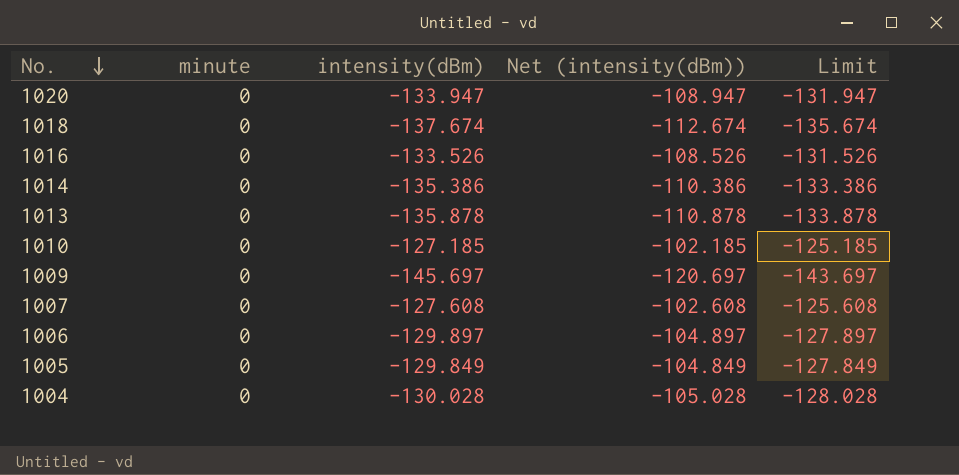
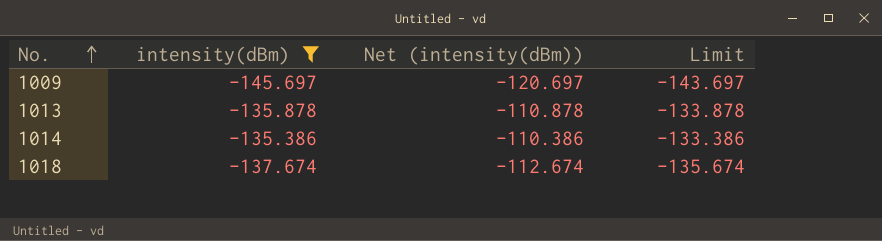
filter: none -> intensity(dBm) <= -135.386
row order: No. descending -> No. ascending
column minute | position: 2 -> none

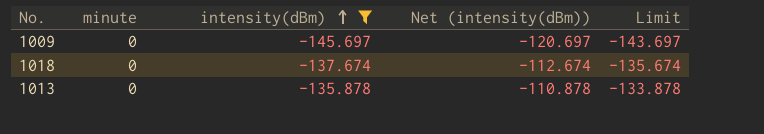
row order: No. ascending -> intensity(dBm) ascending
column minute | position: none -> 2
row 1014: -135.386 | -110.386 | -133.386 -> none

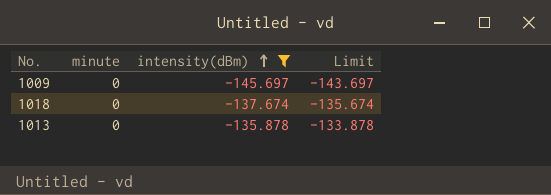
column Net (intensity(dBm)) | formula: [intensity(dBm)] + 25 -> none

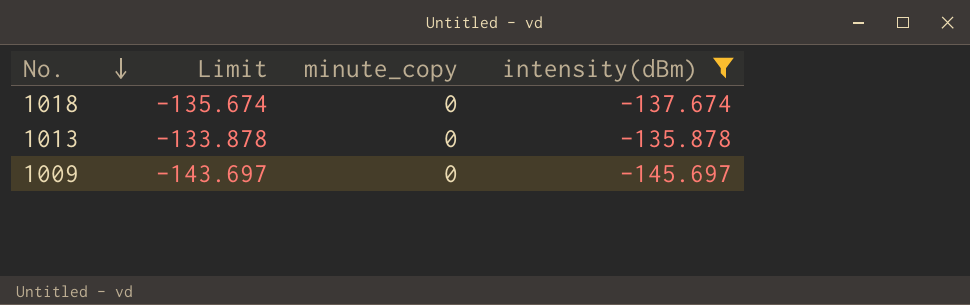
row order: intensity(dBm) ascending -> No. descending
column Limit | position: 4 -> 2
column name: minute -> minute_copy

